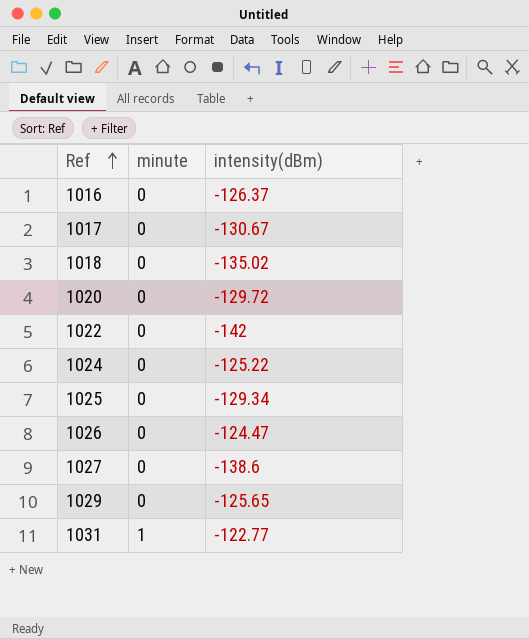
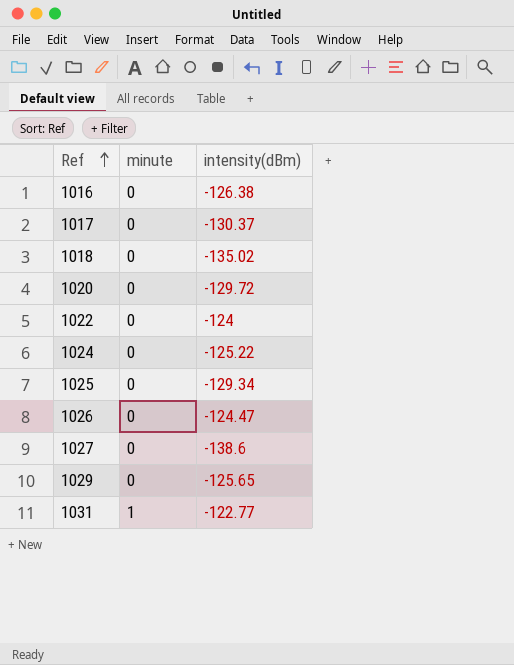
1016 | intensity(dBm): -126.37 -> -126.38
1017 | intensity(dBm): -130.67 -> -130.37
1022 | intensity(dBm): -142 -> -124

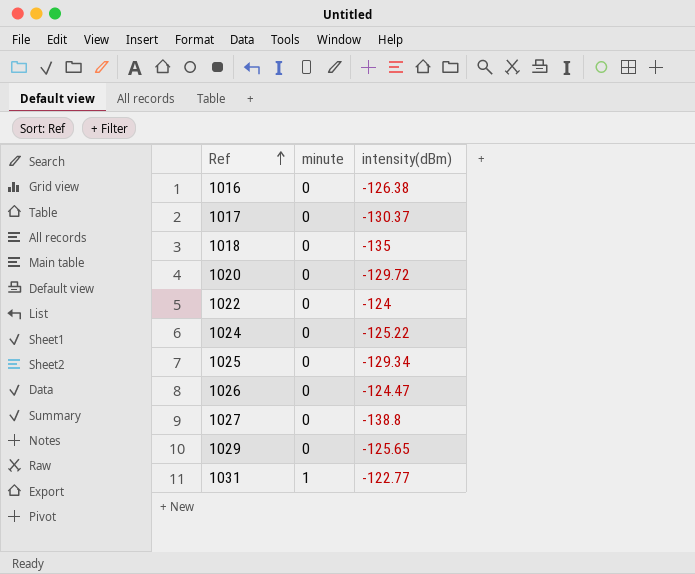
1018 | intensity(dBm): -135.02 -> -135
1027 | intensity(dBm): -138.6 -> -138.8

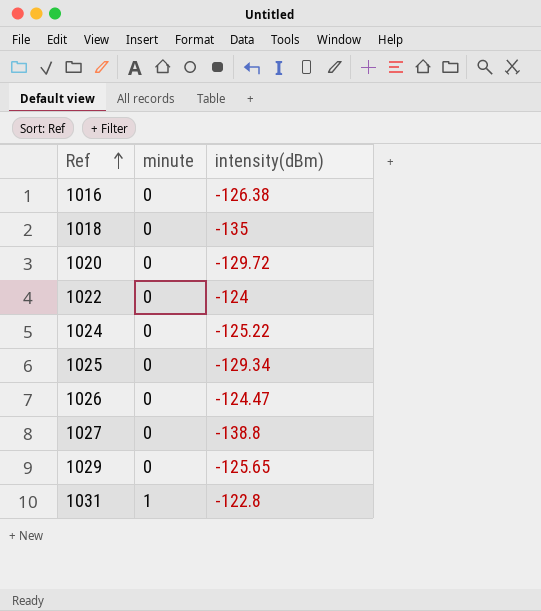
row 1017: 0 | -130.37 -> none
1031 | intensity(dBm): -122.77 -> -122.8

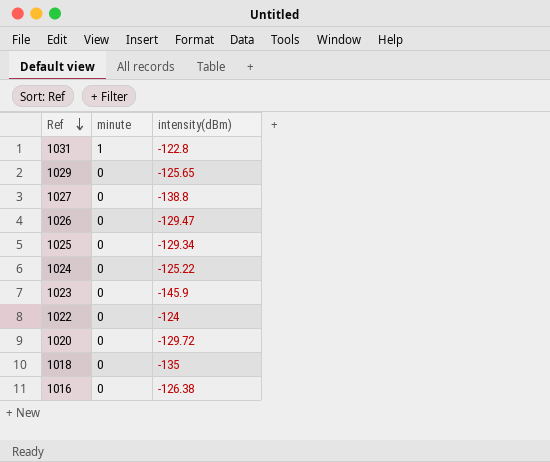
row order: Ref ascending -> Ref descending
1026 | intensity(dBm): -124.47 -> -129.47
row 1023: none -> 0 | -145.9

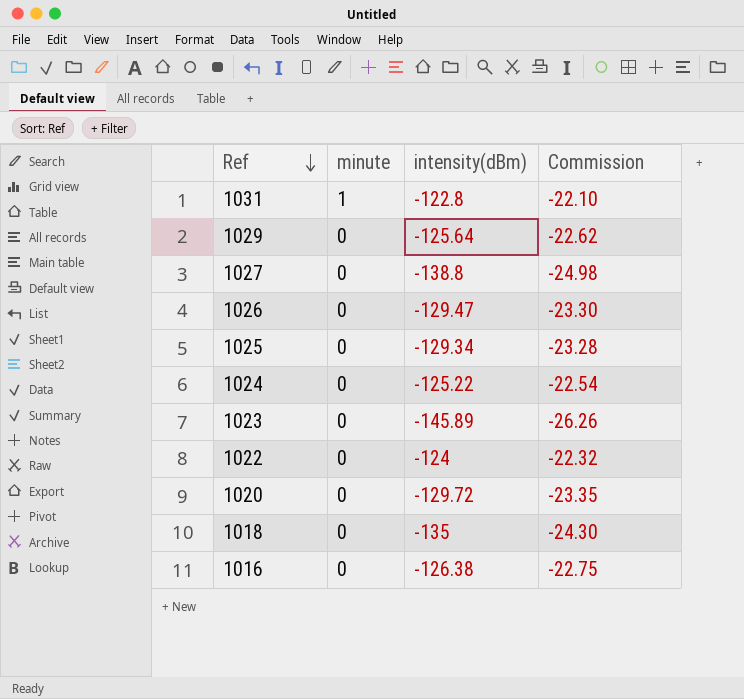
column Commission | formula: none -> [intensity(dBm)] * 0.18
1029 | intensity(dBm): -125.65 -> -125.64
1023 | intensity(dBm): -145.9 -> -145.89

